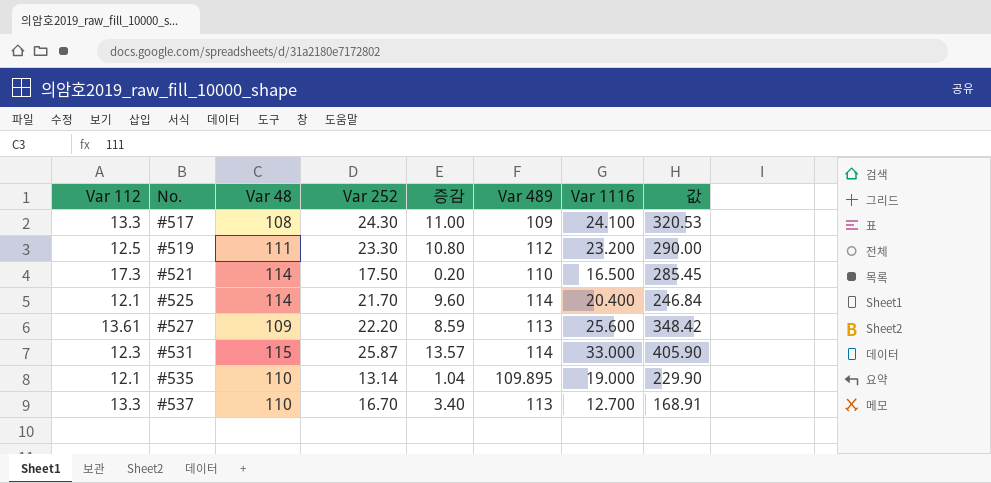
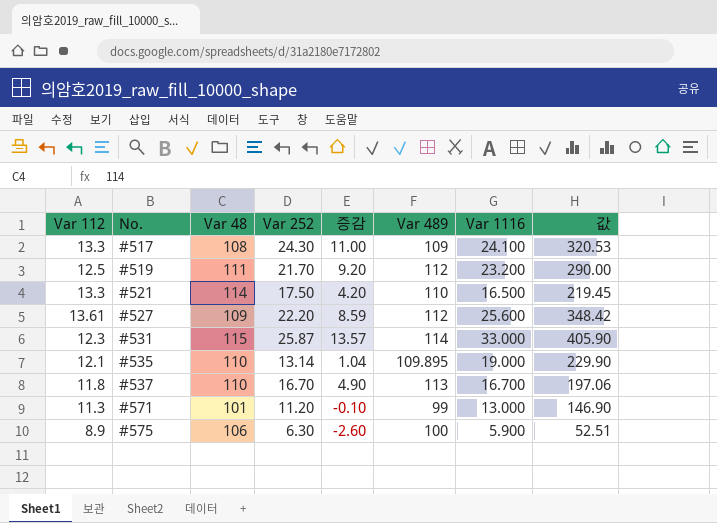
row #525: 12.1 | 114 | 21.70 | 9.60 | 114 | 20.400 | 246.84 -> none
#519 | Var 252: 23.30 -> 21.70
#519 | 증감: 10.80 -> 9.20
#521 | Var 112: 17.3 -> 13.3
#521 | 증감: 0.20 -> 4.20
#521 | 값: 285.45 -> 219.45
#527 | Var 489: 113 -> 112
#537 | Var 112: 13.3 -> 11.8
#537 | 증감: 3.40 -> 4.90
#537 | Var 1116: 12.700 -> 16.700
#537 | 값: 168.91 -> 197.06
row #571: none -> 11.3 | 101 | 11.20 | -0.10 | 99 | 13.000 | 146.90
row #575: none -> 8.9 | 106 | 6.30 | -2.60 | 100 | 5.900 | 52.51

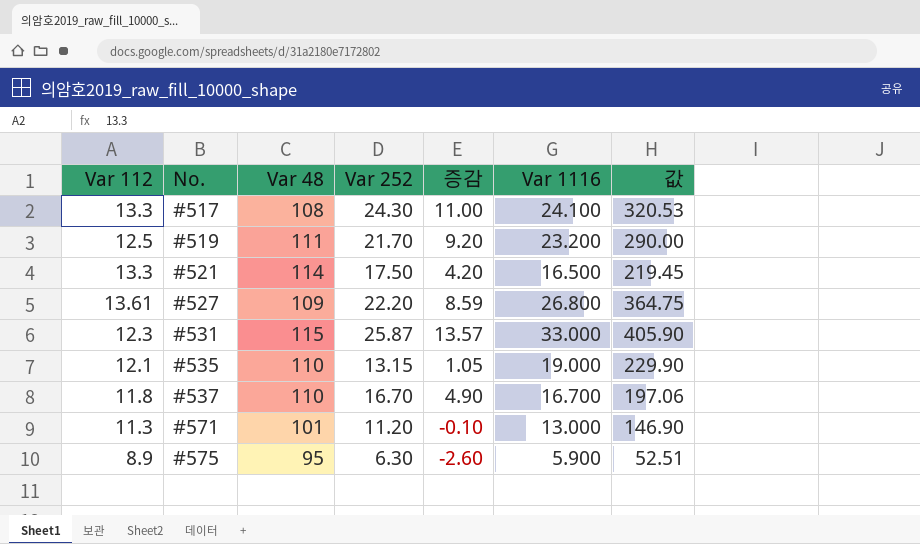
column Var 489 | position: 6 -> none
#527 | Var 1116: 25.600 -> 26.800
#527 | 값: 348.42 -> 364.75
#535 | Var 252: 13.14 -> 13.15
#535 | 증감: 1.04 -> 1.05
#575 | Var 48: 106 -> 95

